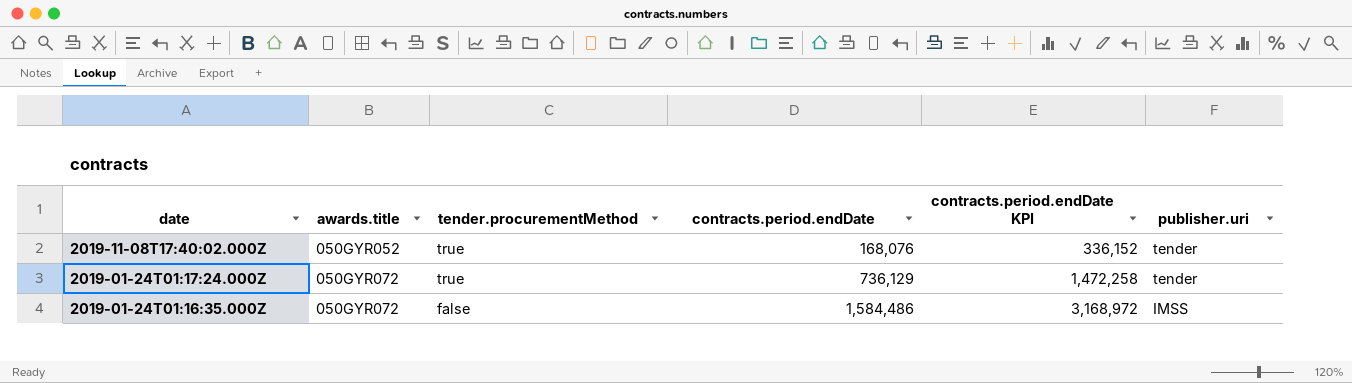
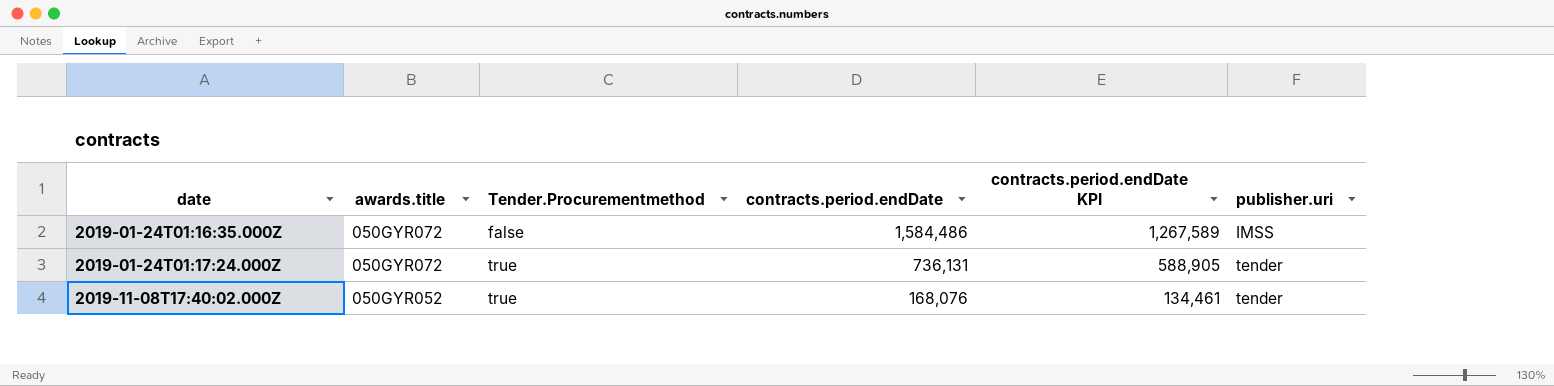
row order: date descending -> date ascending
column name: tender.procurementMethod -> Tender.Procurementmethod
column contracts.period.endDate KPI | formula: [contracts.period.endDate] * 2 -> [contracts.period.endDate] * 0.8
2019-01-24T01:17:24.000Z | contracts.period.endDate: 736,129 -> 736,131

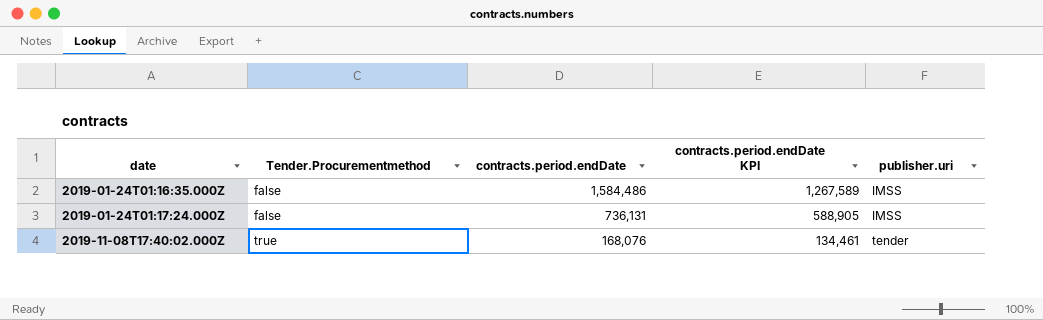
column awards.title | position: 2 -> none
2019-01-24T01:17:24.000Z | Tender.Procurementmethod: true -> false
2019-01-24T01:17:24.000Z | publisher.uri: tender -> IMSS

